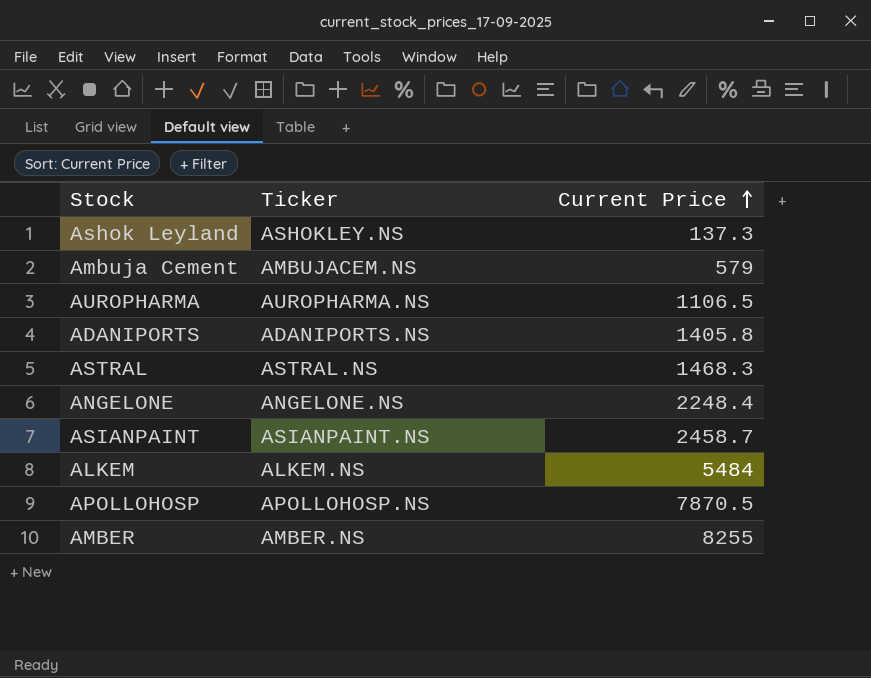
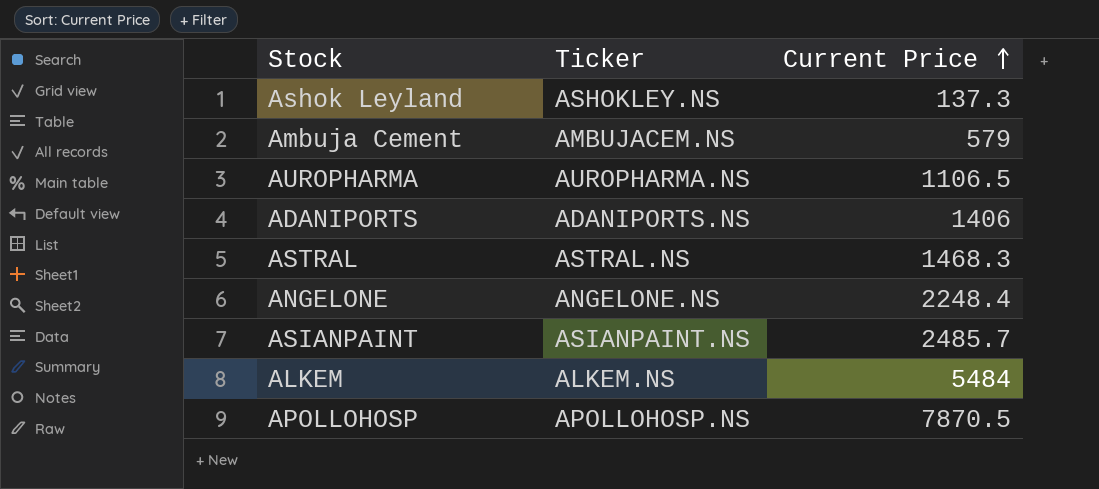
row AMBER: AMBER.NS | 8255 -> none
ADANIPORTS | Current Price: 1405.8 -> 1406
ASIANPAINT | Current Price: 2458.7 -> 2485.7

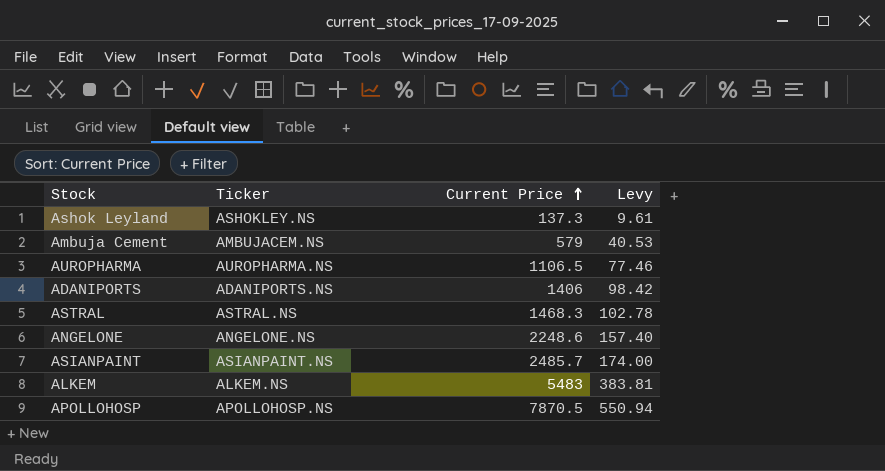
column Levy | formula: none -> [Current Price] * 0.07
ANGELONE | Current Price: 2248.4 -> 2248.6
ALKEM | Current Price: 5484 -> 5483

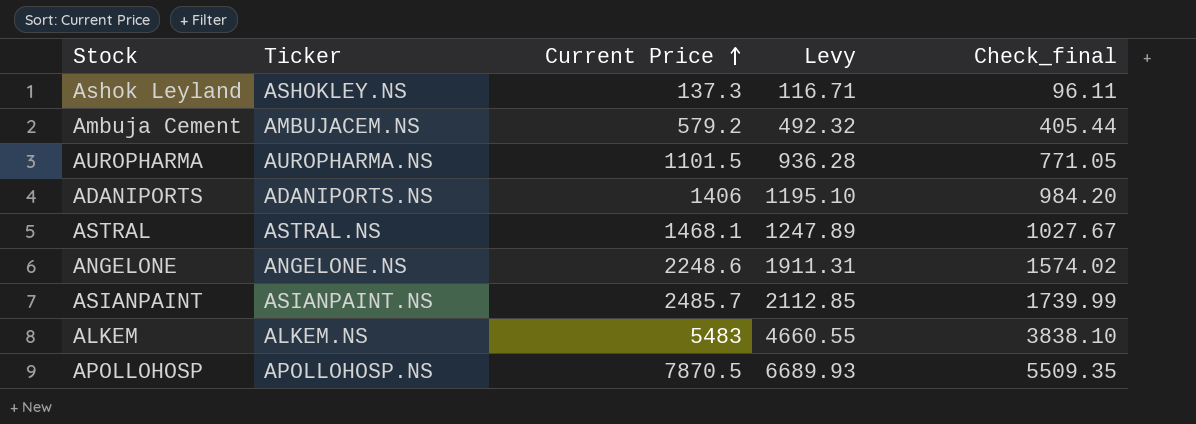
column Levy | formula: [Current Price] * 0.07 -> [Current Price] * 0.85
column Check_final | formula: none -> [Current Price] * 0.7
Ambuja Cement | Current Price: 579 -> 579.2
AUROPHARMA | Current Price: 1106.5 -> 1101.5
ASTRAL | Current Price: 1468.3 -> 1468.1

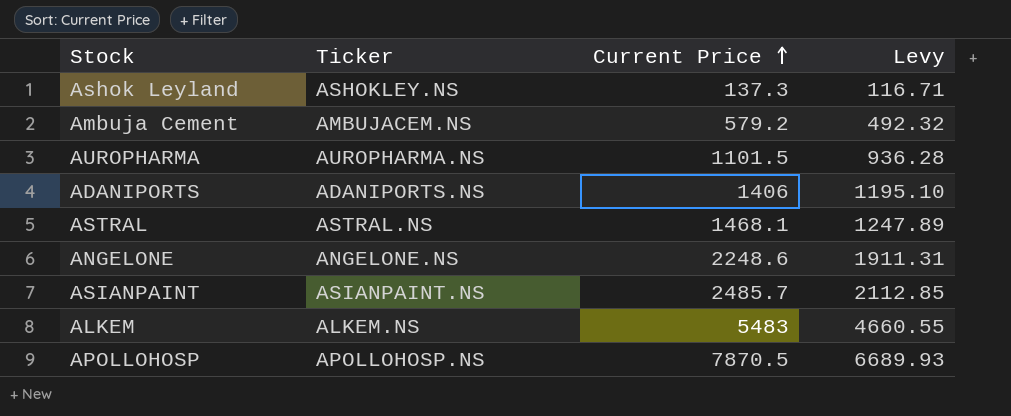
column Check_final | formula: [Current Price] * 0.7 -> none

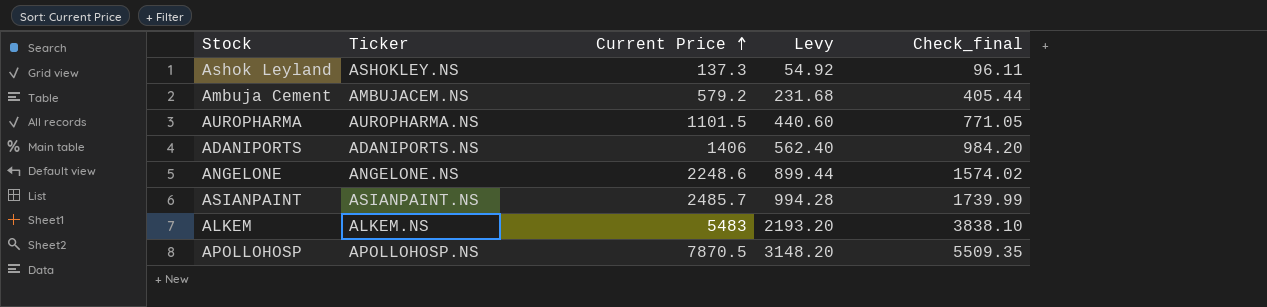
column Levy | formula: [Current Price] * 0.85 -> [Current Price] * 0.4
column Check_final | formula: none -> [Current Price] * 0.7
row ASTRAL: ASTRAL.NS | 1468.1 | 1247.89 -> none

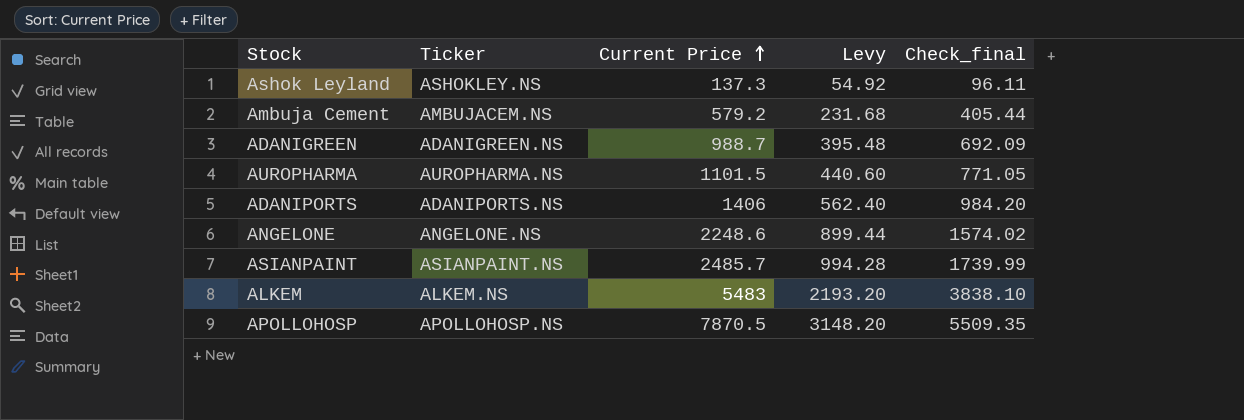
row ADANIGREEN: none -> ADANIGREEN.NS | 988.7 | 395.48 | 692.09

